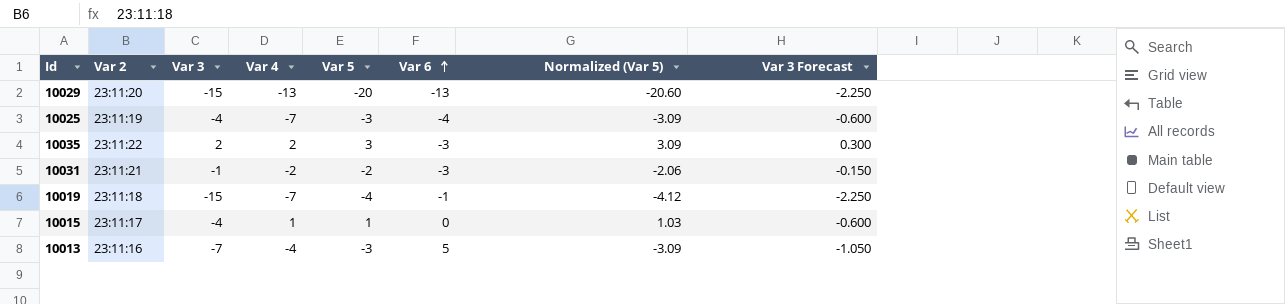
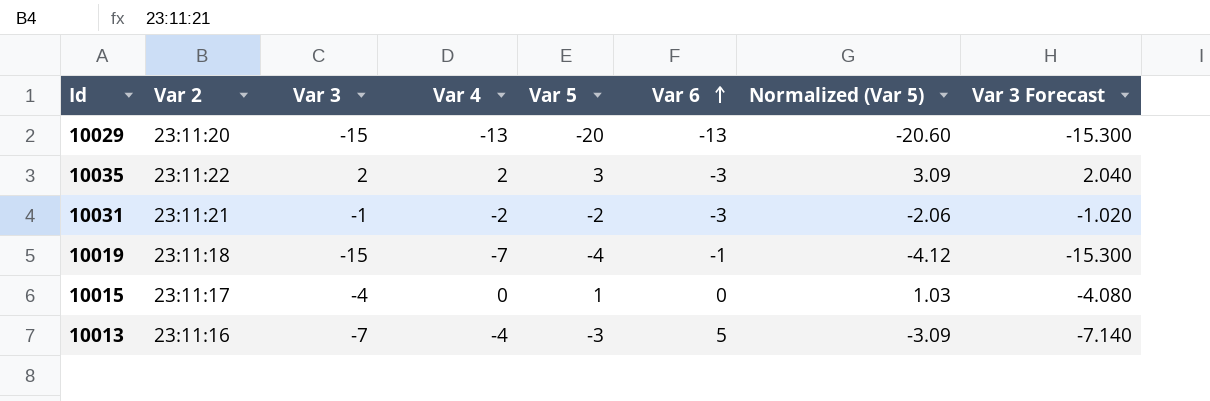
column Var 3 Forecast | formula: [Var 3] * 0.15 -> [Var 3] * 1.02
row 10025: 23:11:19 | -4 | -7 | -3 | -4 | -3.09 | -0.600 -> none
10015 | Var 4: 1 -> 0

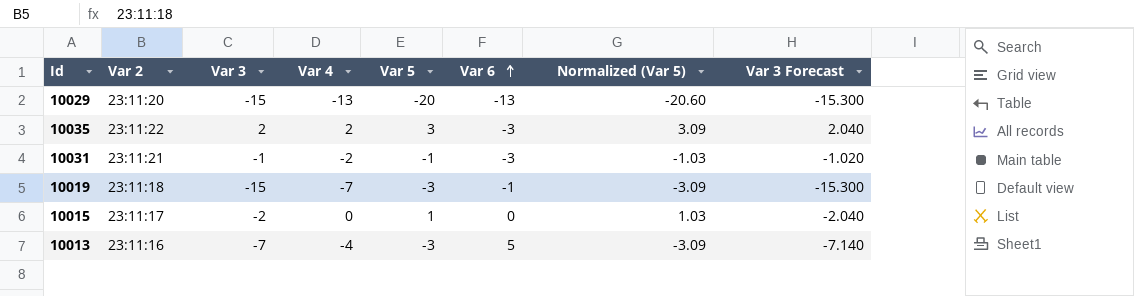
10031 | Var 5: -2 -> -1
10031 | Normalized (Var 5): -2.06 -> -1.03
10019 | Var 5: -4 -> -3
10019 | Normalized (Var 5): -4.12 -> -3.09
10015 | Var 3: -4 -> -2
10015 | Var 3 Forecast: -4.080 -> -2.040

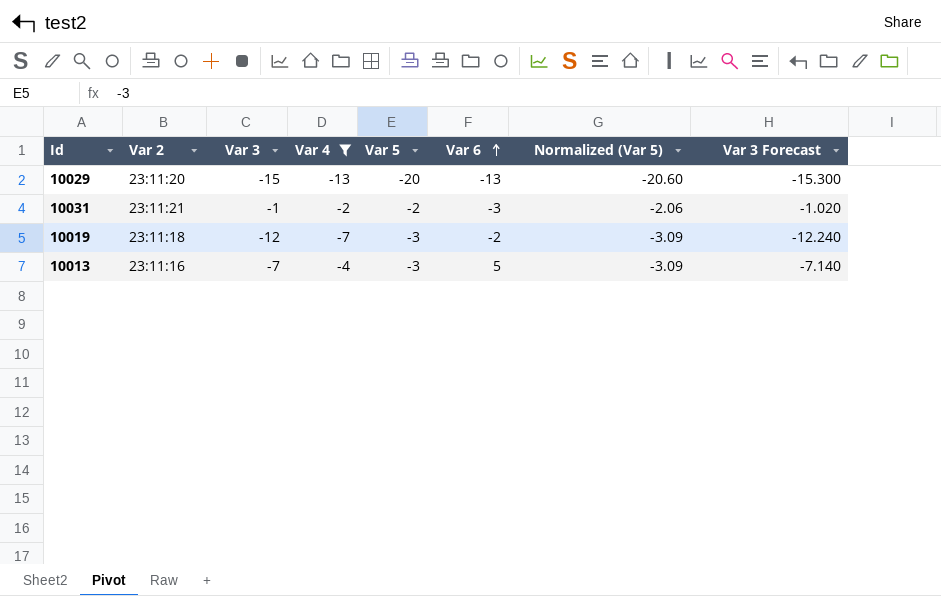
filter: none -> Var 4 <= -2
10031 | Var 5: -1 -> -2
10031 | Normalized (Var 5): -1.03 -> -2.06
10019 | Var 3: -15 -> -12
10019 | Var 6: -1 -> -2
10019 | Var 3 Forecast: -15.300 -> -12.240

